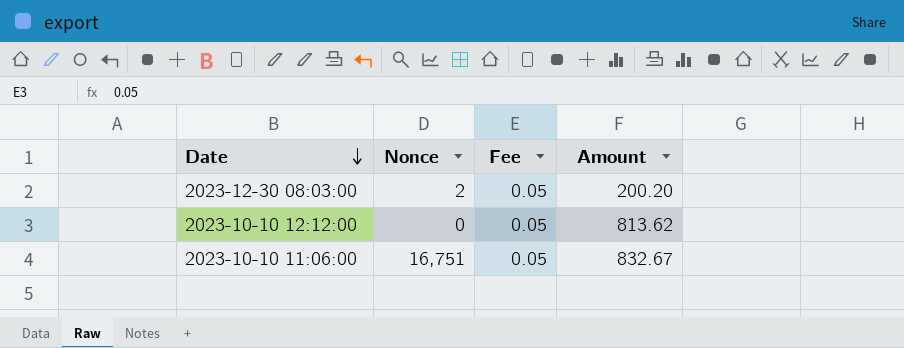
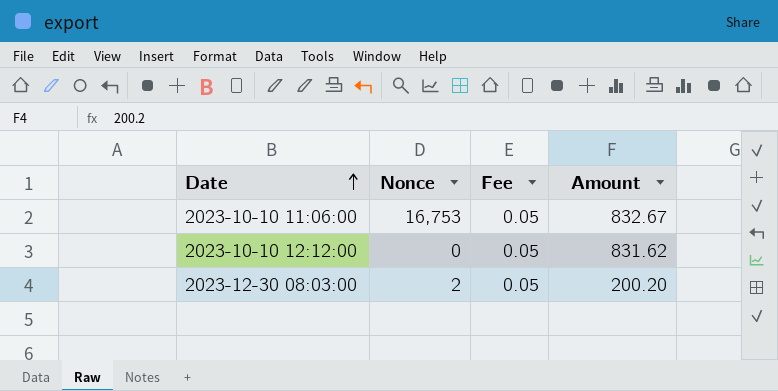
row order: Date descending -> Date ascending
2023-10-10 11:06:00 | Nonce: 16,751 -> 16,753
2023-10-10 12:12:00 | Amount: 813.62 -> 831.62

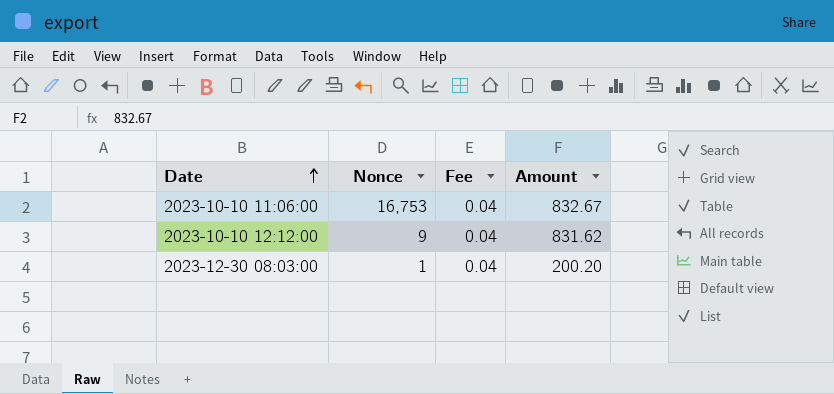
2023-10-10 11:06:00 | Fee: 0.05 -> 0.04
2023-10-10 12:12:00 | Nonce: 0 -> 9
2023-10-10 12:12:00 | Fee: 0.05 -> 0.04
2023-12-30 08:03:00 | Nonce: 2 -> 1
2023-12-30 08:03:00 | Fee: 0.05 -> 0.04

